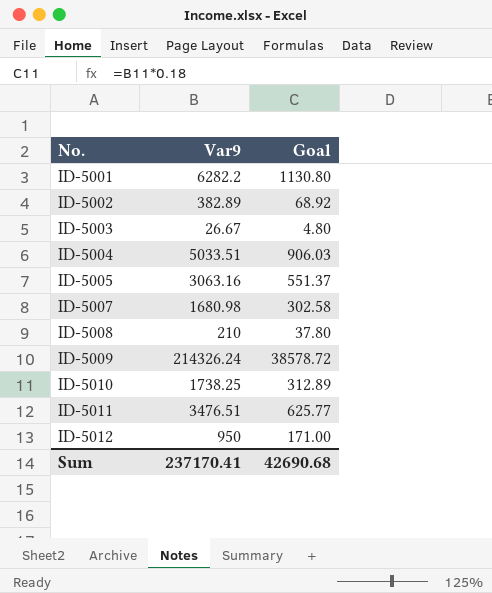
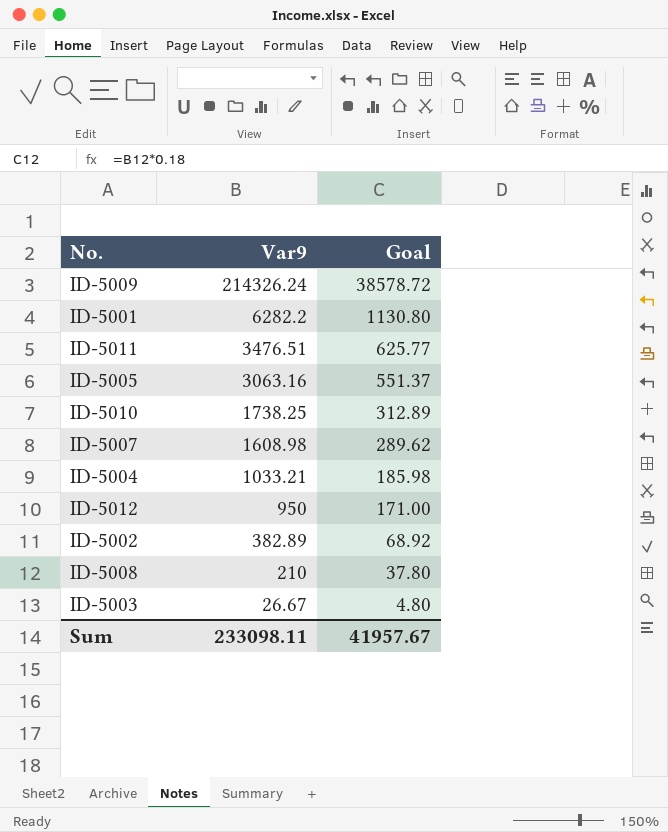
row order: No. ascending -> Var9 descending
ID-5007 | Var9: 1680.98 -> 1608.98
ID-5007 | Goal: 302.58 -> 289.62
ID-5004 | Var9: 5033.51 -> 1033.21
ID-5004 | Goal: 906.03 -> 185.98
Sum | Var9: 237170.41 -> 233098.11
Sum | Goal: 42690.68 -> 41957.67

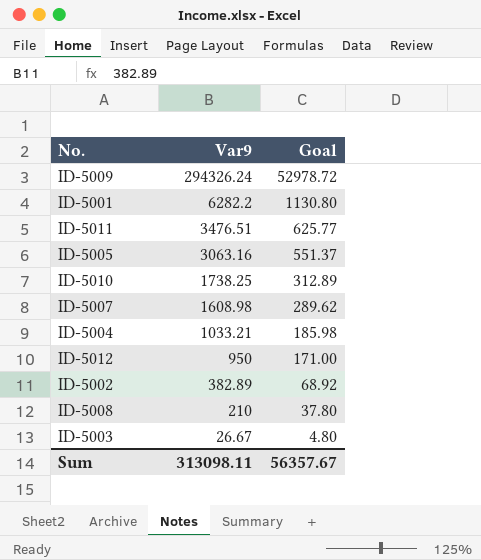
ID-5009 | Var9: 214326.24 -> 294326.24
ID-5009 | Goal: 38578.72 -> 52978.72
Sum | Var9: 233098.11 -> 313098.11
Sum | Goal: 41957.67 -> 56357.67

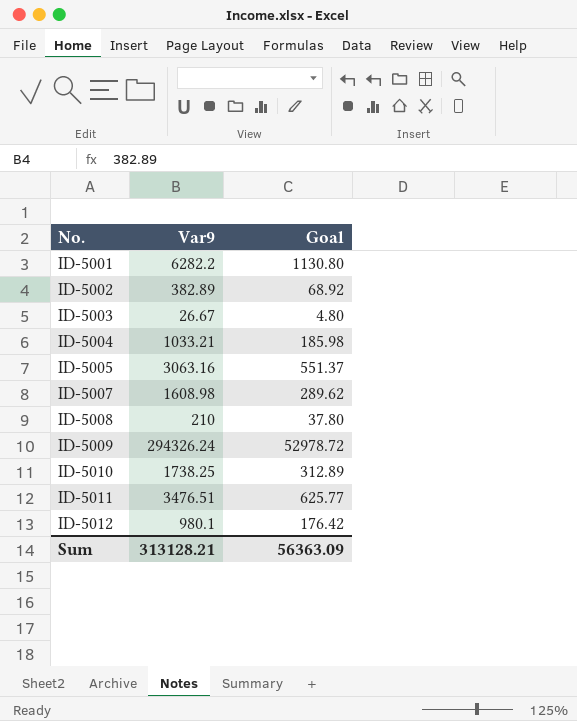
row order: Var9 descending -> No. ascending
ID-5012 | Var9: 950 -> 980.1
ID-5012 | Goal: 171.00 -> 176.42
Sum | Var9: 313098.11 -> 313128.21
Sum | Goal: 56357.67 -> 56363.09

